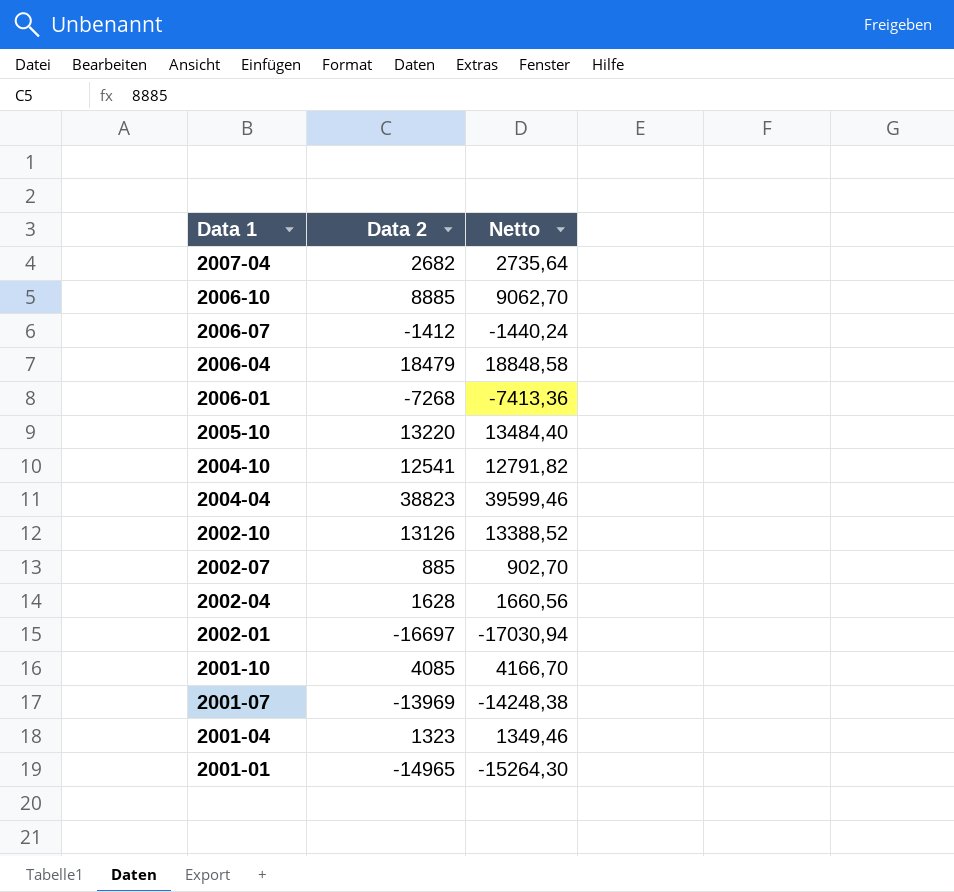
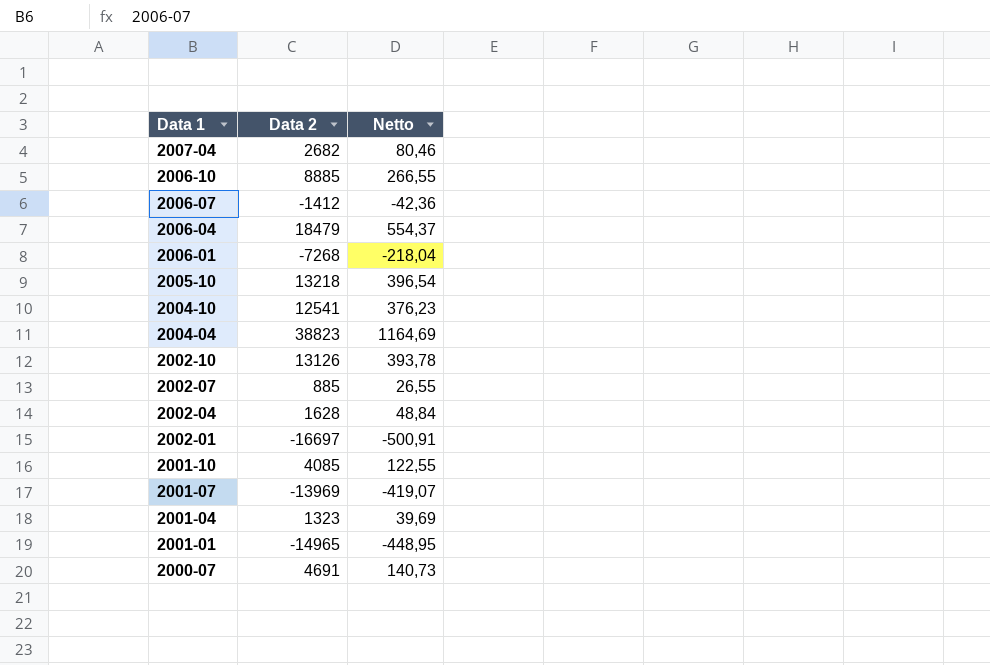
column Netto | formula: [Data 2] * 1,02 -> [Data 2] * 0,03
2005-10 | Data 2: 13220 -> 13218
row 2000-07: none -> 4691 | 140,73

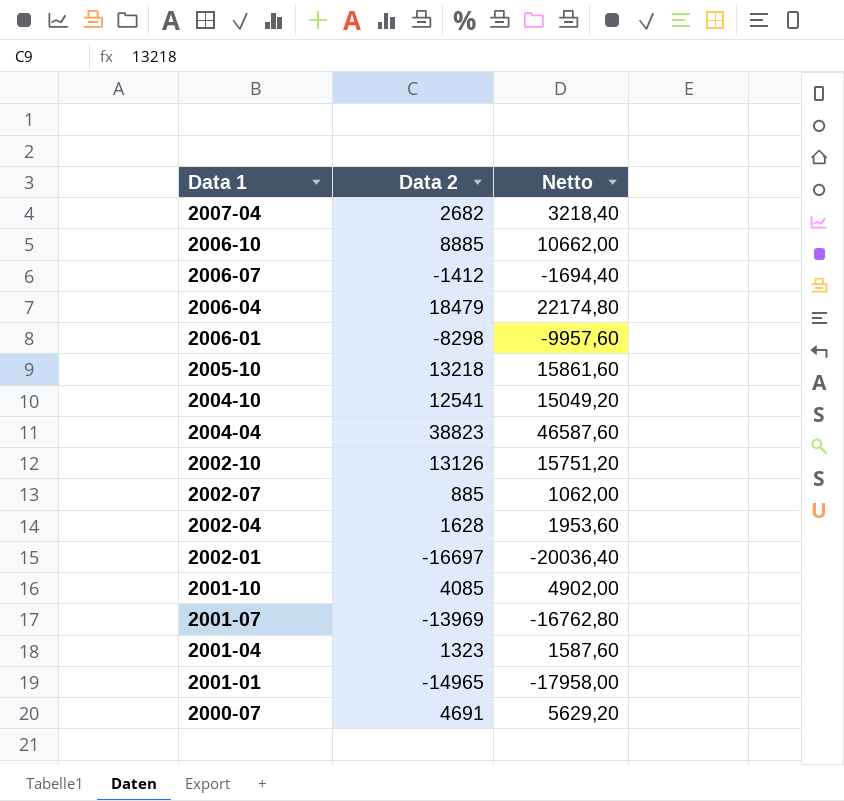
column Netto | formula: [Data 2] * 0,03 -> [Data 2] * 1,2
2006-01 | Data 2: -7268 -> -8298

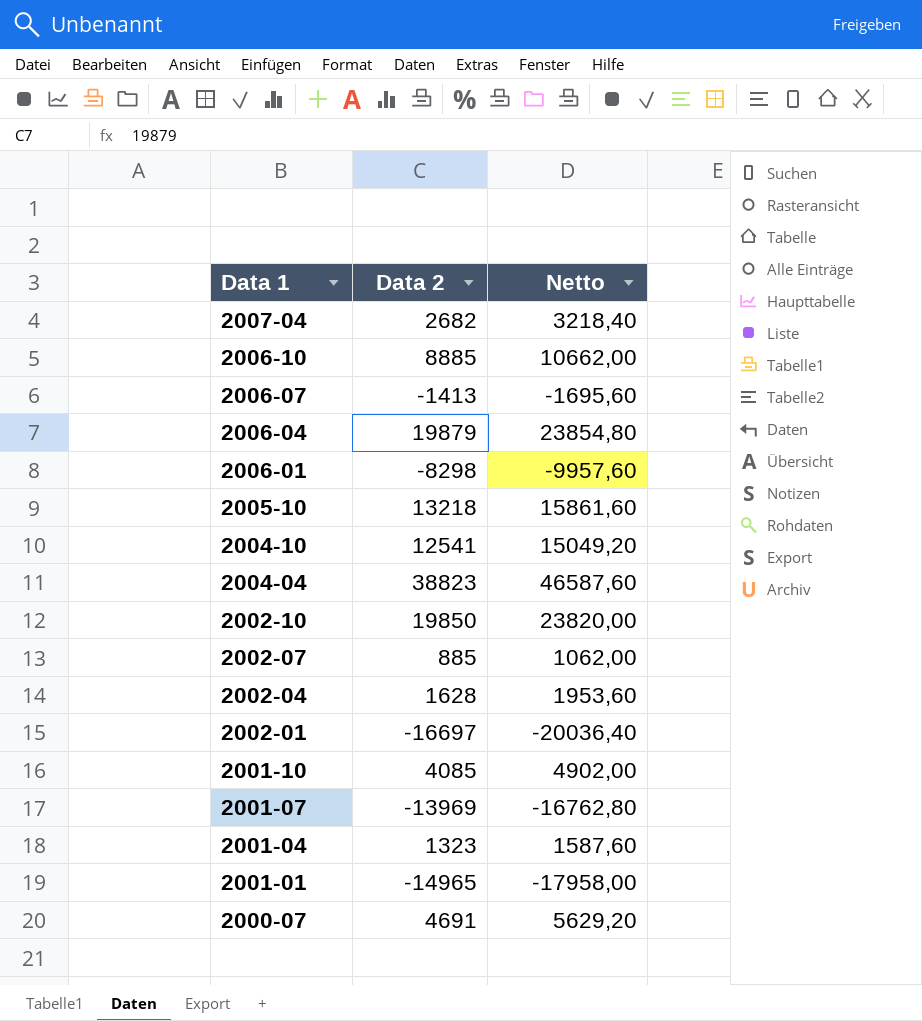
2006-07 | Data 2: -1412 -> -1413
2006-07 | Netto: -1694,40 -> -1695,60
2006-04 | Data 2: 18479 -> 19879
2006-04 | Netto: 22174,80 -> 23854,80
2002-10 | Data 2: 13126 -> 19850
2002-10 | Netto: 15751,20 -> 23820,00

